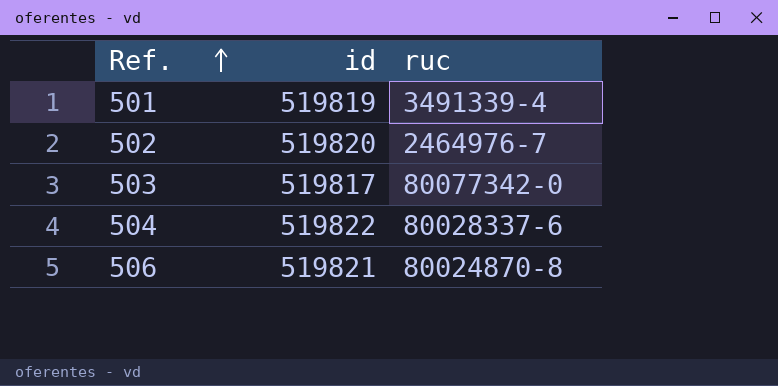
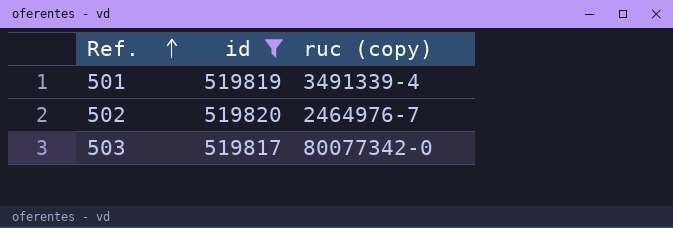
filter: none -> id <= 519820
column name: ruc -> ruc (copy)

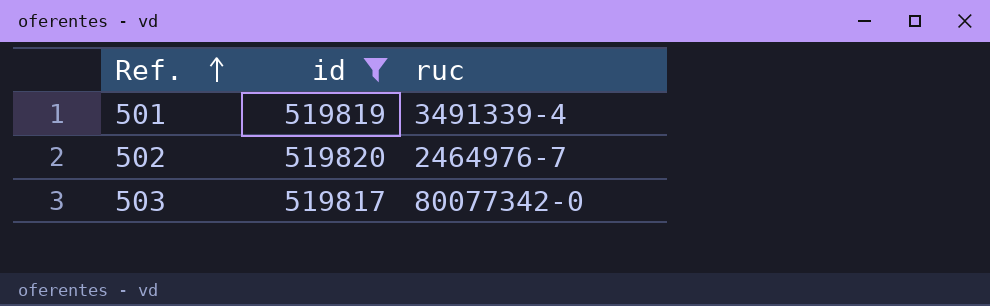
column name: ruc (copy) -> ruc

